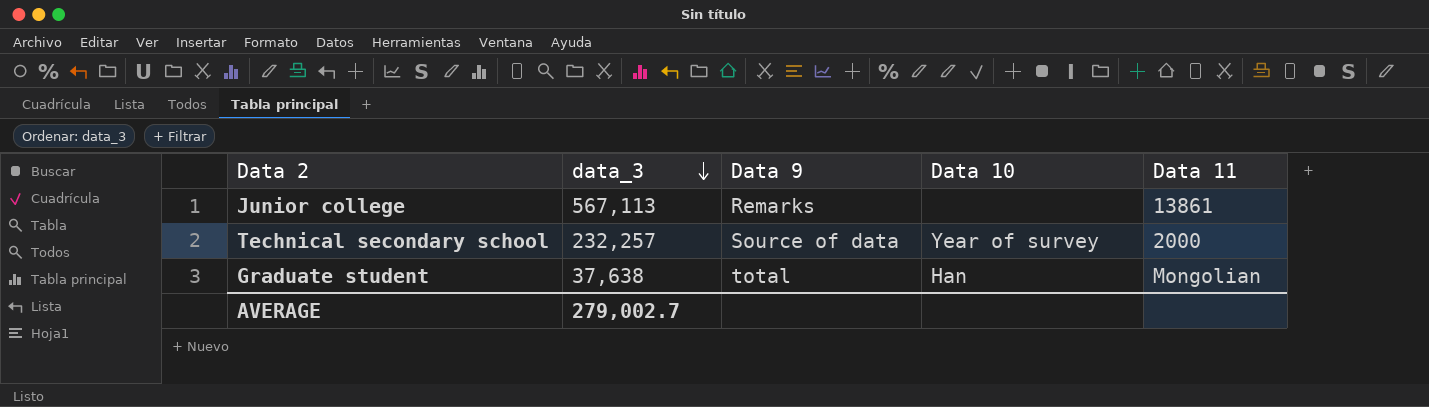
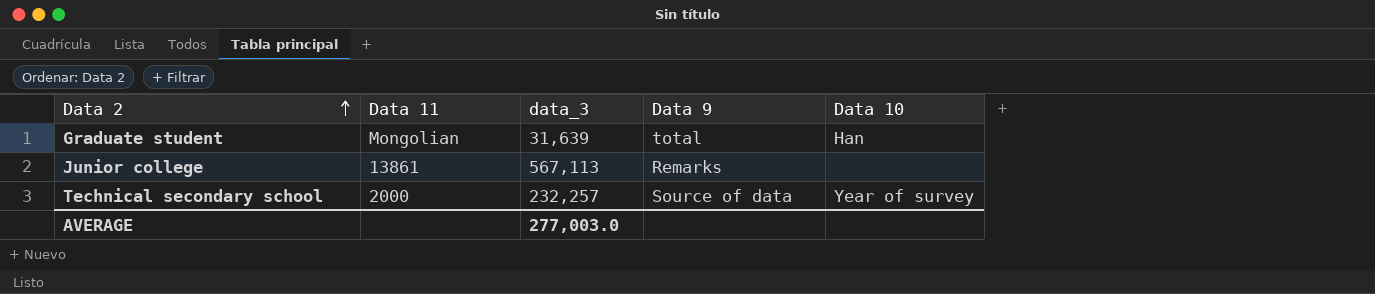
row order: data_3 descending -> Data 2 ascending
column Data 11 | position: 5 -> 2
Graduate student | data_3: 37,638 -> 31,639
AVERAGE | data_3: 279,002.7 -> 277,003.0

